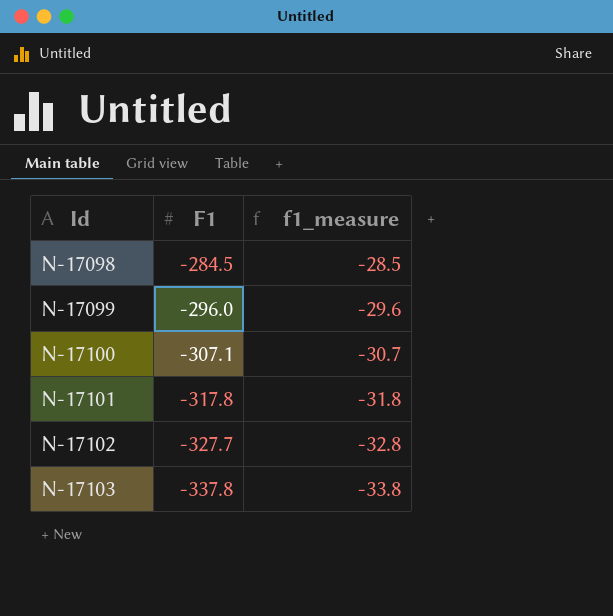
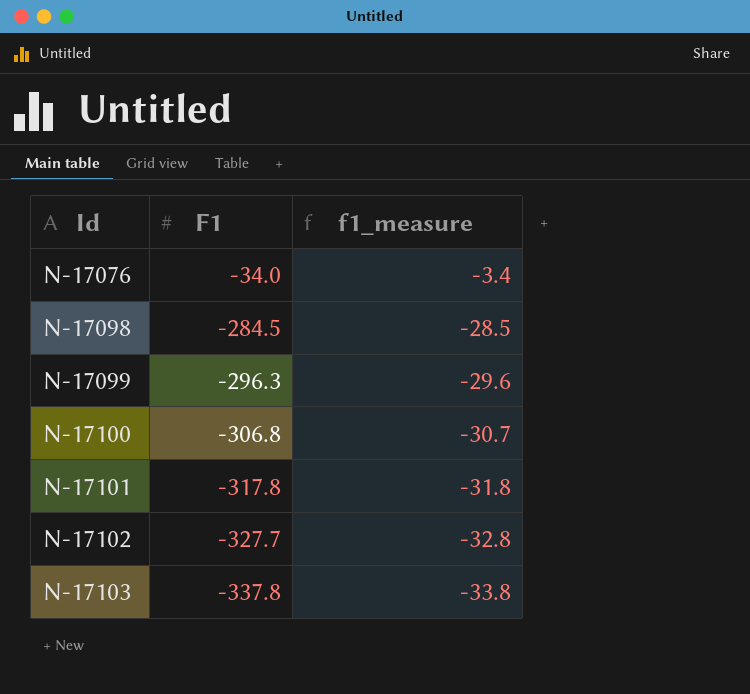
row N-17076: none -> -34.0 | -3.4
N-17099 | F1: -296.0 -> -296.3
N-17100 | F1: -307.1 -> -306.8

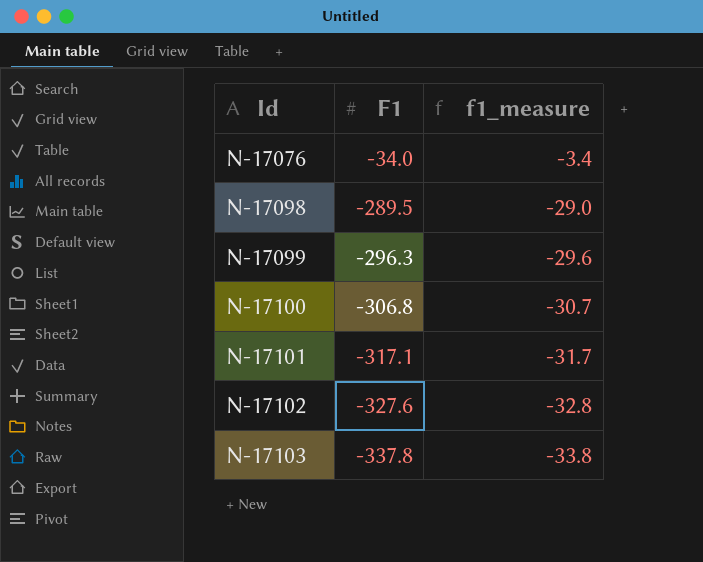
N-17098 | F1: -284.5 -> -289.5
N-17098 | f1_measure: -28.5 -> -29.0
N-17101 | F1: -317.8 -> -317.1
N-17101 | f1_measure: -31.8 -> -31.7
N-17102 | F1: -327.7 -> -327.6

